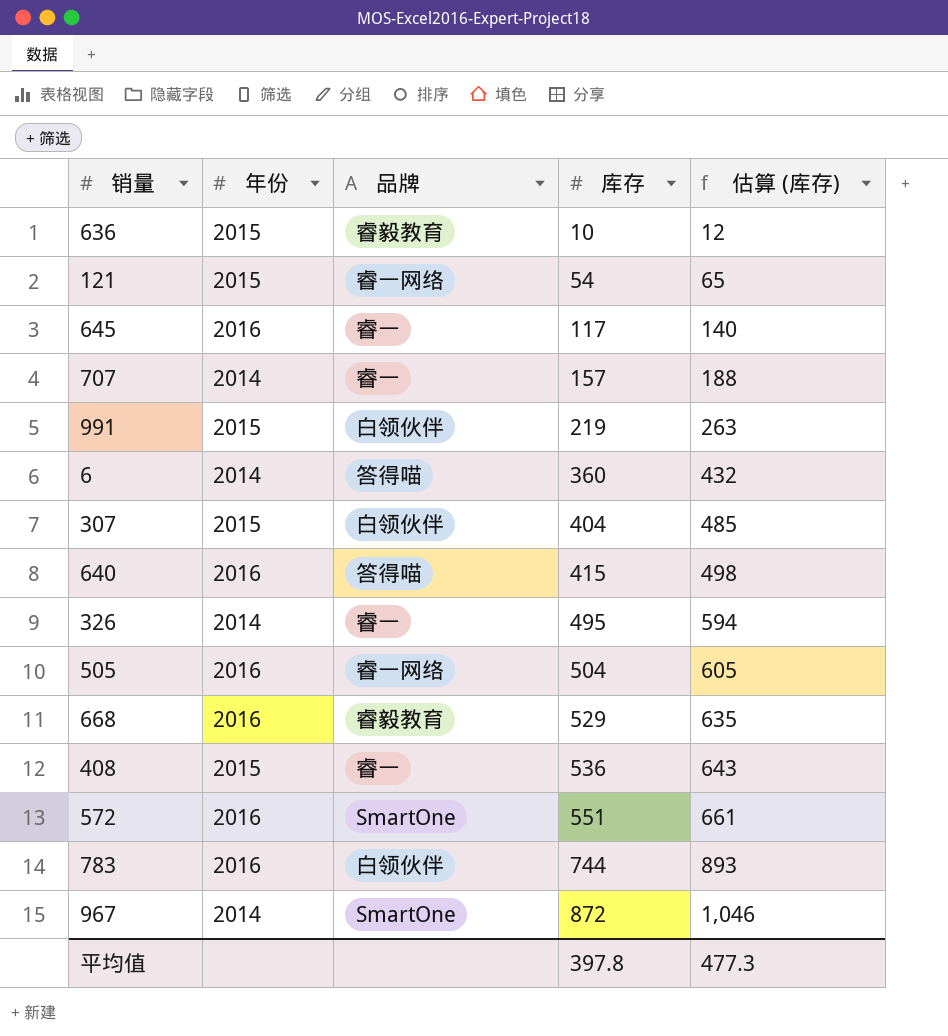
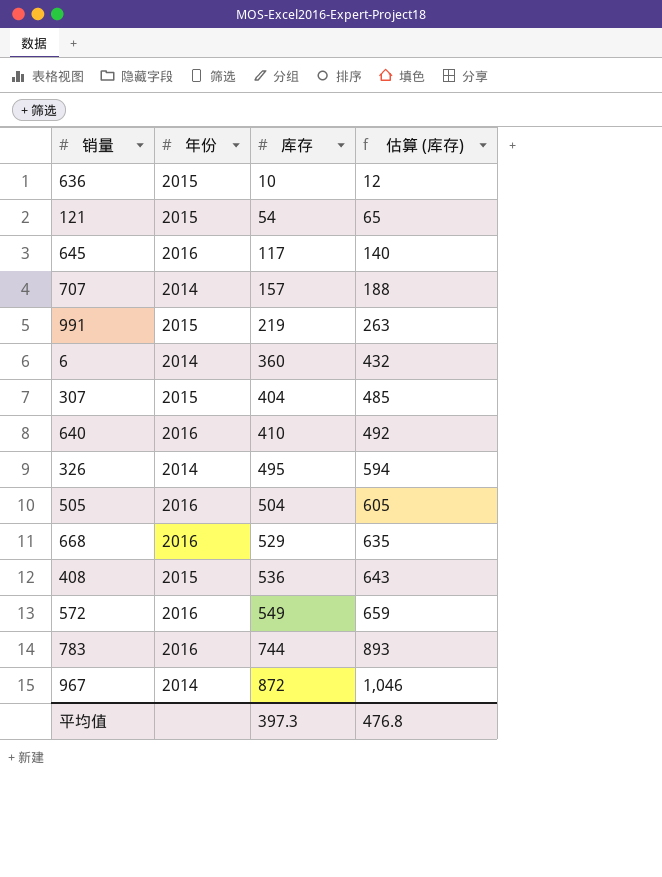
column 品牌 | position: 3 -> none
640 | 库存: 415 -> 410
640 | 估算 (库存): 498 -> 492
572 | 库存: 551 -> 549
572 | 估算 (库存): 661 -> 659
平均值 | 库存: 397.8 -> 397.3
平均值 | 估算 (库存): 477.3 -> 476.8

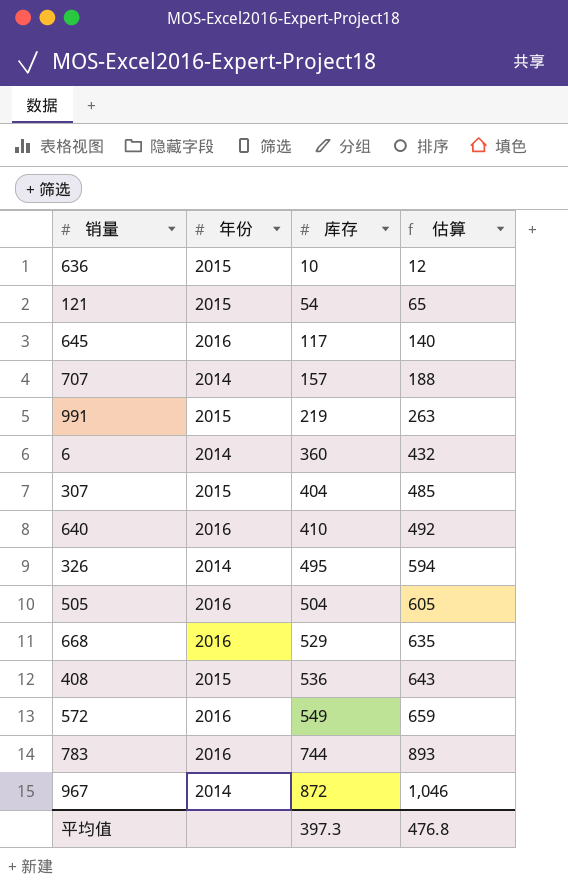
column name: 估算 (库存) -> 估算

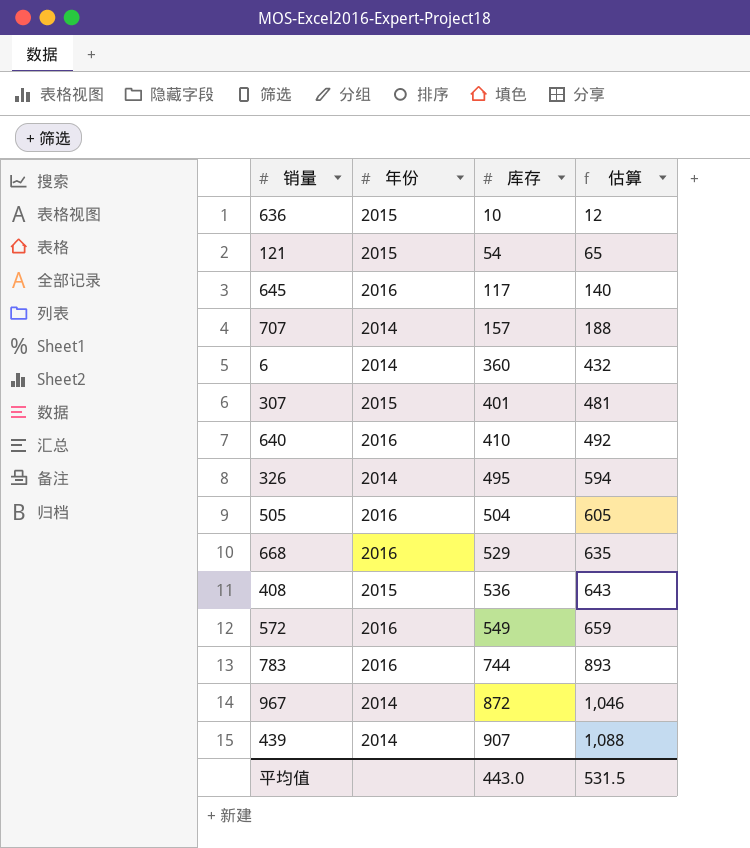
row 991: 2015 | 219 | 263 -> none
307 | 库存: 404 -> 401
307 | 估算: 485 -> 481
row 439: none -> 2014 | 907 | 1,088
平均值 | 库存: 397.3 -> 443.0
平均值 | 估算: 476.8 -> 531.5

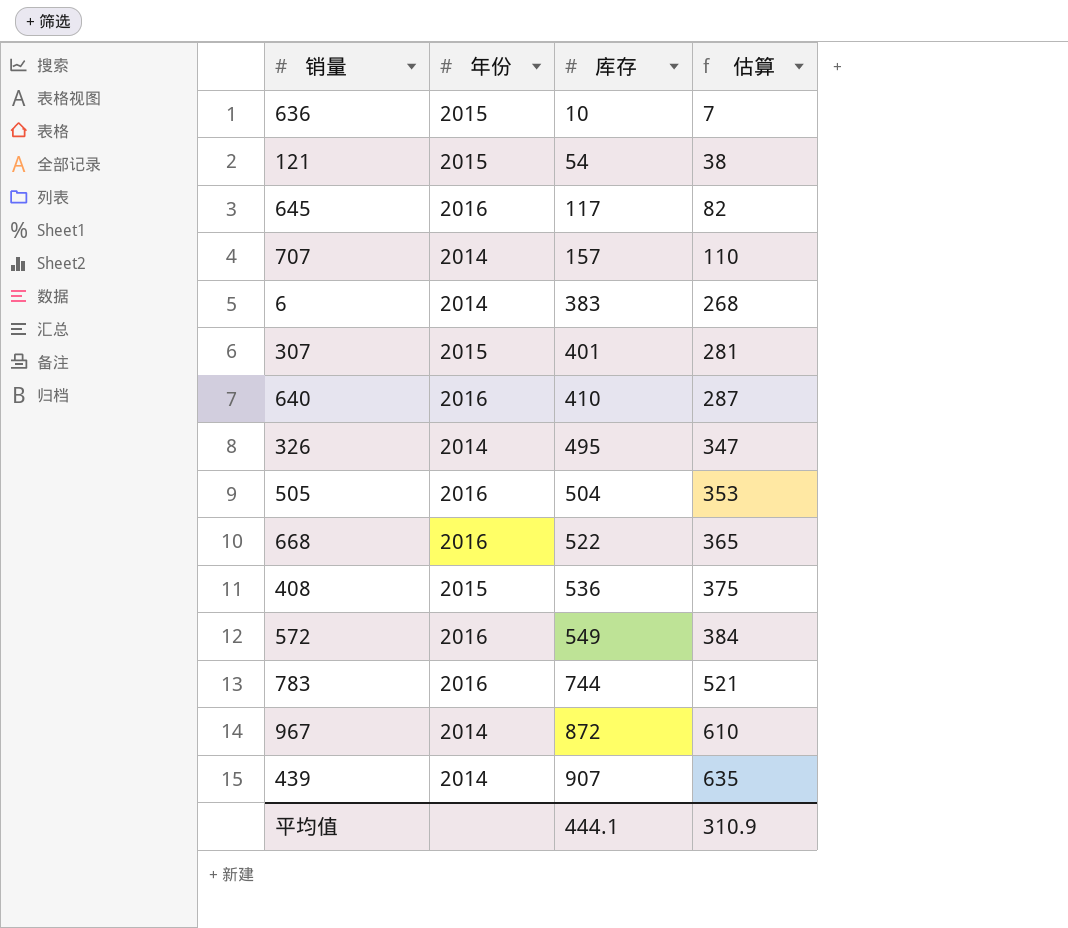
column 估算 | formula: [库存] * 1.2 -> [库存] * 0.7
6 | 库存: 360 -> 383
668 | 库存: 529 -> 522
平均值 | 库存: 443.0 -> 444.1
平均值 | 估算: 531.5 -> 310.9

